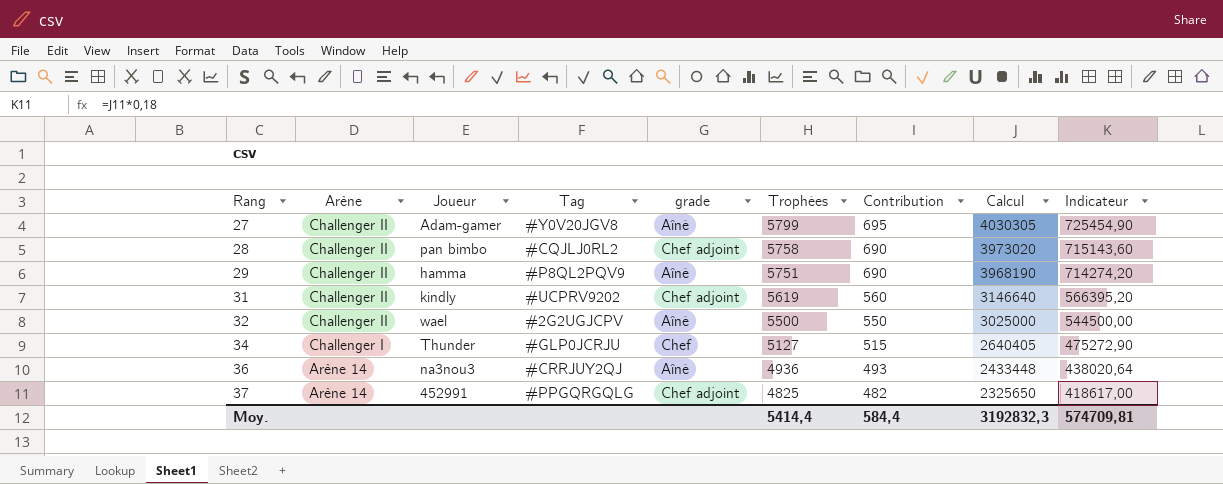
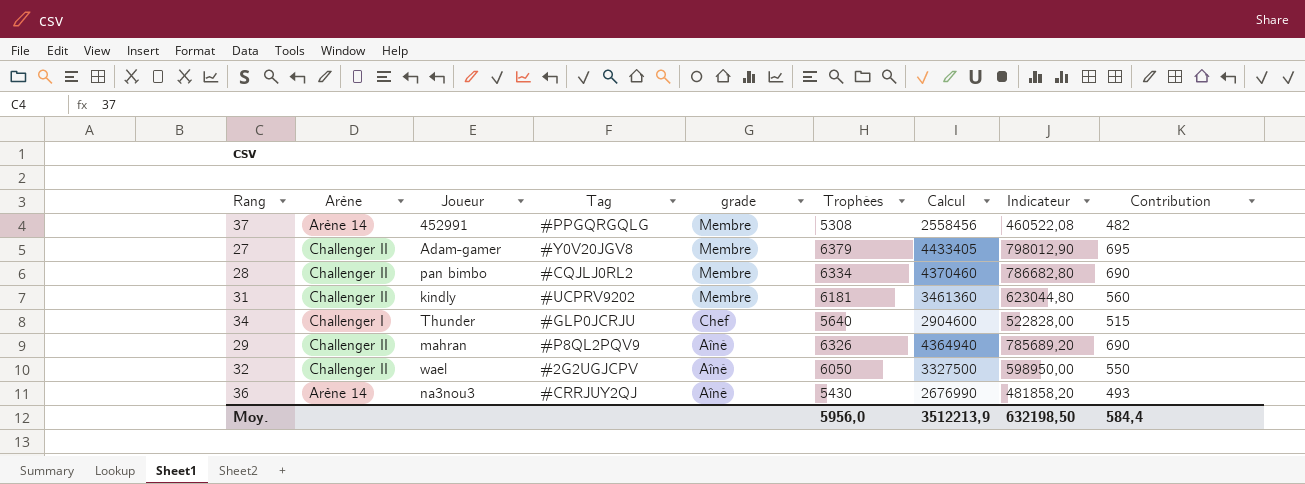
row order: Rang ascending -> grade descending
column Contribution | position: 7 -> 9
37 | grade: Chef adjoint -> Membre
37 | Trophées: 4825 -> 5308
37 | Calcul: 2325650 -> 2558456
37 | Indicateur: 418617,00 -> 460522,08
27 | grade: Aîné -> Membre
27 | Trophées: 5799 -> 6379
27 | Calcul: 4030305 -> 4433405
27 | Indicateur: 725454,90 -> 798012,90
28 | grade: Chef adjoint -> Membre
28 | Trophées: 5758 -> 6334
28 | Calcul: 3973020 -> 4370460
28 | Indicateur: 715143,60 -> 786682,80
31 | grade: Chef adjoint -> Membre
31 | Trophées: 5619 -> 6181
31 | Calcul: 3146640 -> 3461360
31 | Indicateur: 566395,20 -> 623044,80
34 | Trophées: 5127 -> 5640
34 | Calcul: 2640405 -> 2904600
34 | Indicateur: 475272,90 -> 522828,00
29 | Joueur: hamma -> mahran
29 | Trophées: 5751 -> 6326
29 | Calcul: 3968190 -> 4364940
29 | Indicateur: 714274,20 -> 785689,20
32 | Trophées: 5500 -> 6050
32 | Calcul: 3025000 -> 3327500
32 | Indicateur: 544500,00 -> 598950,00
36 | Trophées: 4936 -> 5430
36 | Calcul: 2433448 -> 2676990
36 | Indicateur: 438020,64 -> 481858,20
Moy. | Trophées: 5414,4 -> 5956,0
Moy. | Calcul: 3192832,3 -> 3512213,9
Moy. | Indicateur: 574709,81 -> 632198,50

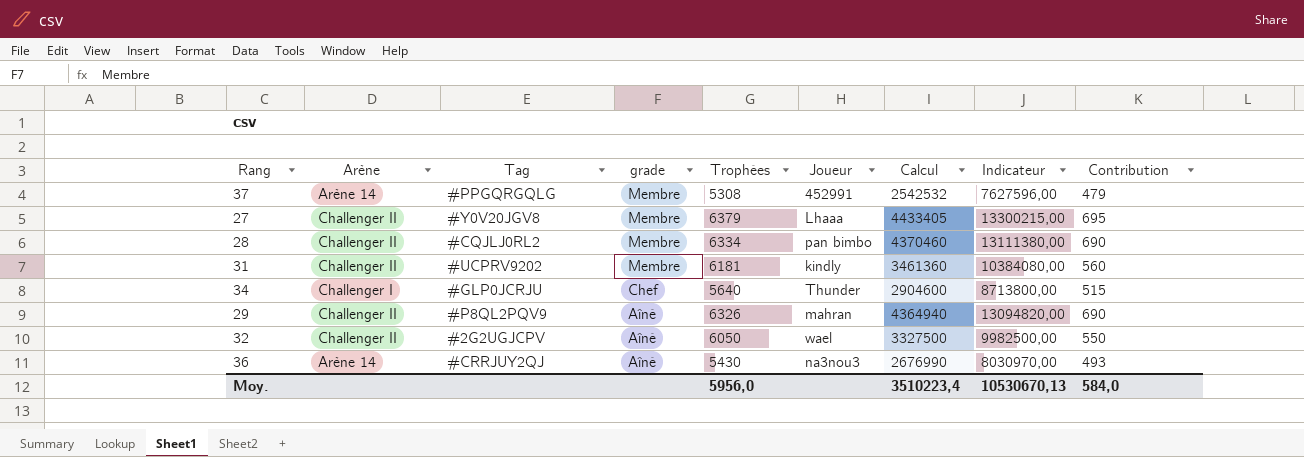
column Joueur | position: 3 -> 6
column Indicateur | formula: [Calcul] * 0,18 -> [Calcul] * 3
37 | Calcul: 2558456 -> 2542532
37 | Contribution: 482 -> 479
27 | Joueur: Adam-gamer -> Lhaaa
Moy. | Calcul: 3512213,9 -> 3510223,4
Moy. | Indicateur: 632198,50 -> 10530670,13
Moy. | Contribution: 584,4 -> 584,0

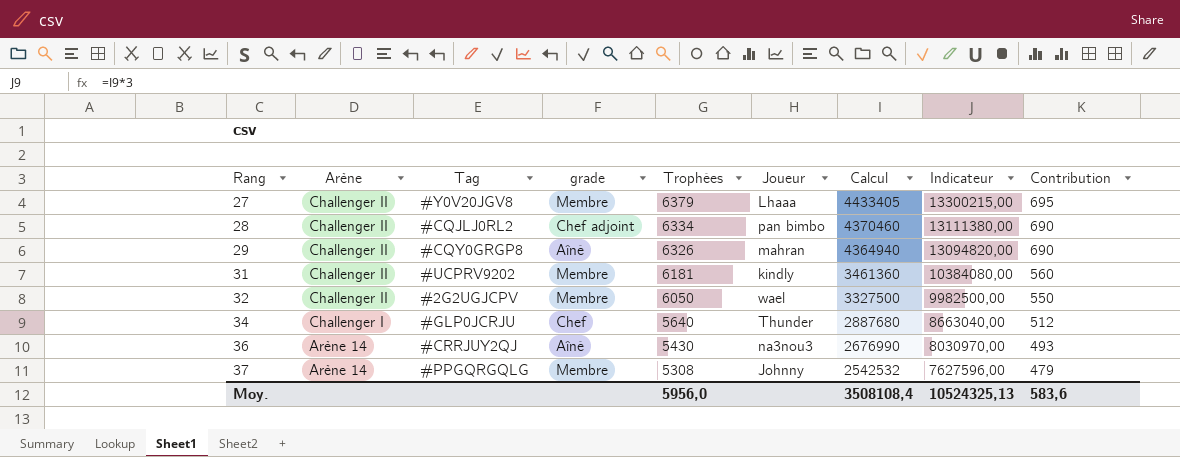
row order: grade descending -> Rang ascending
28 | grade: Membre -> Chef adjoint
29 | Tag: #P8QL2PQV9 -> #CQY0GRGP8
32 | grade: Aîné -> Membre
34 | Calcul: 2904600 -> 2887680
34 | Indicateur: 8713800,00 -> 8663040,00
34 | Contribution: 515 -> 512
37 | Joueur: 452991 -> Johnny
Moy. | Calcul: 3510223,4 -> 3508108,4
Moy. | Indicateur: 10530670,13 -> 10524325,13
Moy. | Contribution: 584,0 -> 583,6

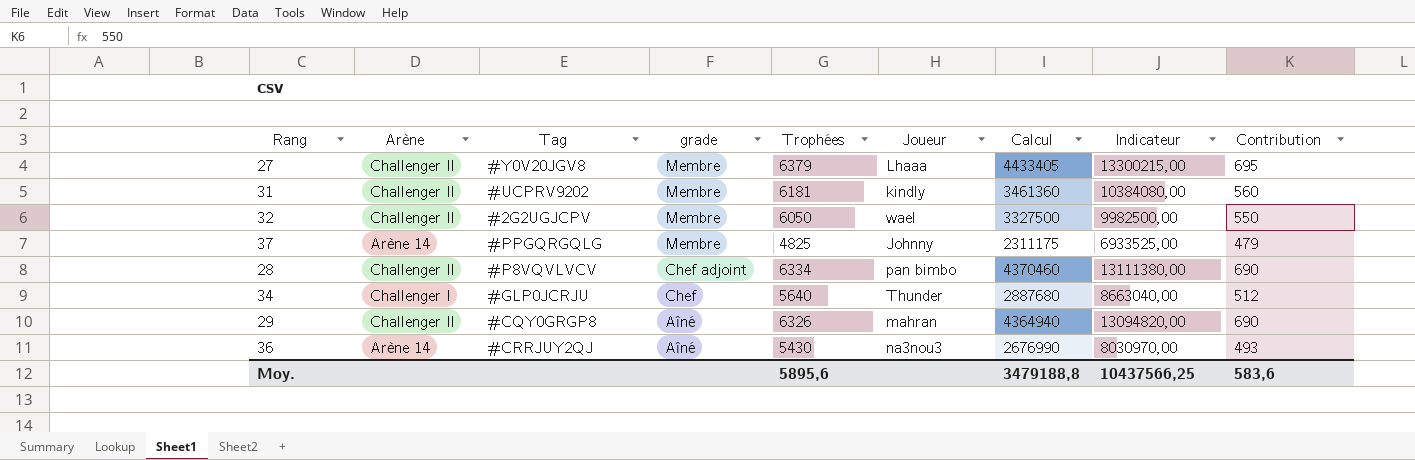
row order: Rang ascending -> grade descending
37 | Trophées: 5308 -> 4825
37 | Calcul: 2542532 -> 2311175
37 | Indicateur: 7627596,00 -> 6933525,00
28 | Tag: #CQJLJ0RL2 -> #P8VQVLVCV
Moy. | Trophées: 5956,0 -> 5895,6
Moy. | Calcul: 3508108,4 -> 3479188,8
Moy. | Indicateur: 10524325,13 -> 10437566,25

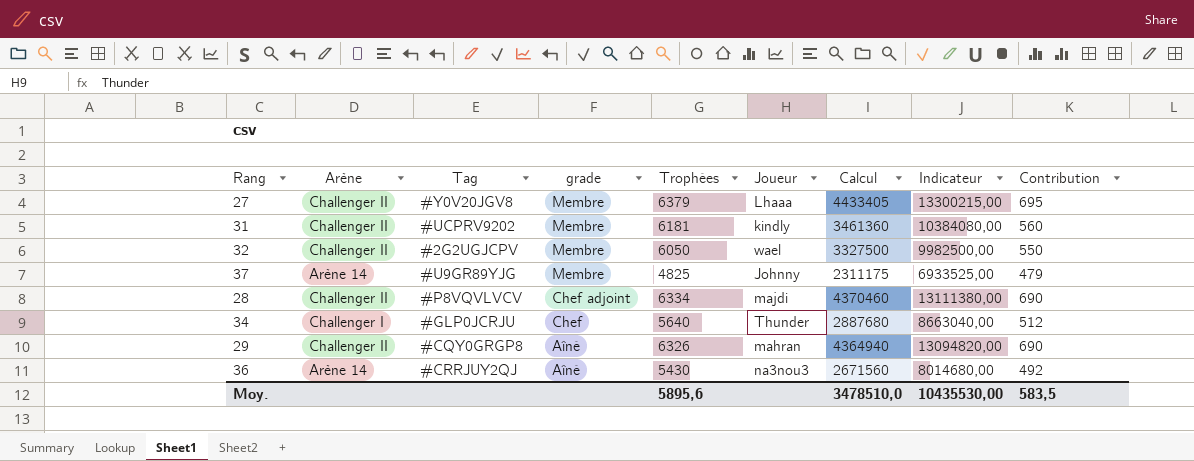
37 | Tag: #PPGQRGQLG -> #U9GR89YJG
28 | Joueur: pan bimbo -> majdi
36 | Calcul: 2676990 -> 2671560
36 | Indicateur: 8030970,00 -> 8014680,00
36 | Contribution: 493 -> 492
Moy. | Calcul: 3479188,8 -> 3478510,0
Moy. | Indicateur: 10437566,25 -> 10435530,00
Moy. | Contribution: 583,6 -> 583,5

